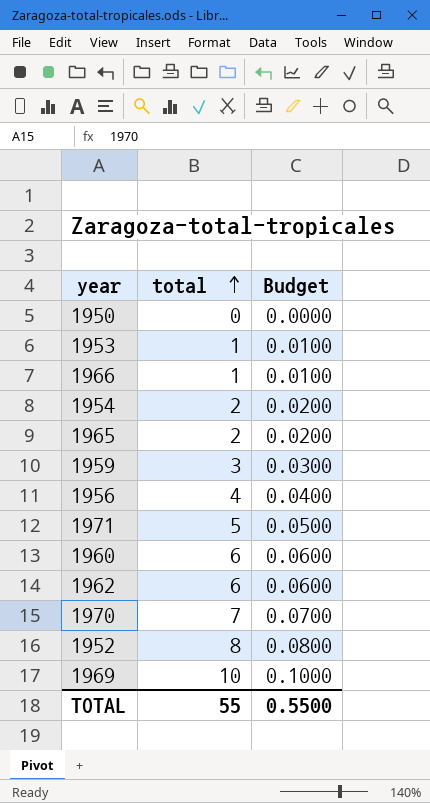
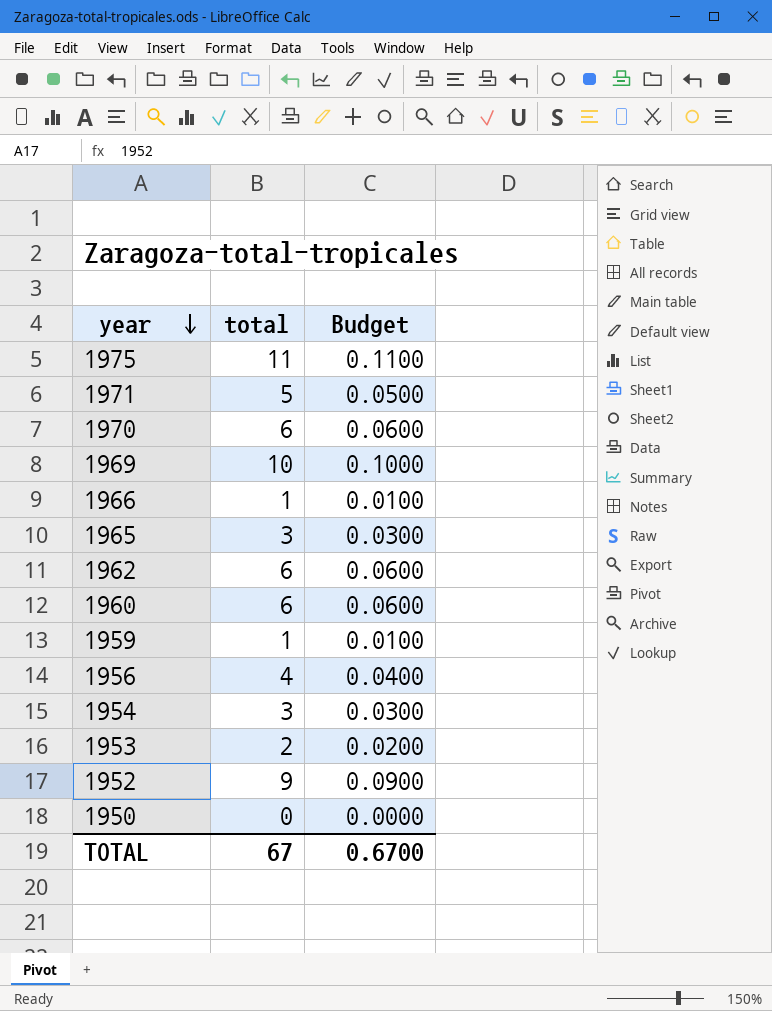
row order: total ascending -> year descending
row 1975: none -> 11 | 0.1100
1970 | total: 7 -> 6
1970 | Budget: 0.0700 -> 0.0600
1965 | total: 2 -> 3
1965 | Budget: 0.0200 -> 0.0300
1959 | total: 3 -> 1
1959 | Budget: 0.0300 -> 0.0100
1954 | total: 2 -> 3
1954 | Budget: 0.0200 -> 0.0300
1953 | total: 1 -> 2
1953 | Budget: 0.0100 -> 0.0200
1952 | total: 8 -> 9
1952 | Budget: 0.0800 -> 0.0900
TOTAL | total: 55 -> 67
TOTAL | Budget: 0.5500 -> 0.6700

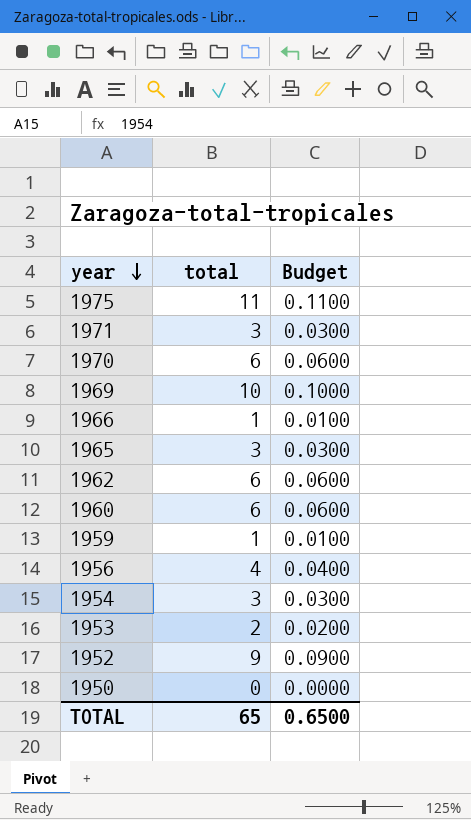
1971 | total: 5 -> 3
1971 | Budget: 0.0500 -> 0.0300
TOTAL | total: 67 -> 65
TOTAL | Budget: 0.6700 -> 0.6500

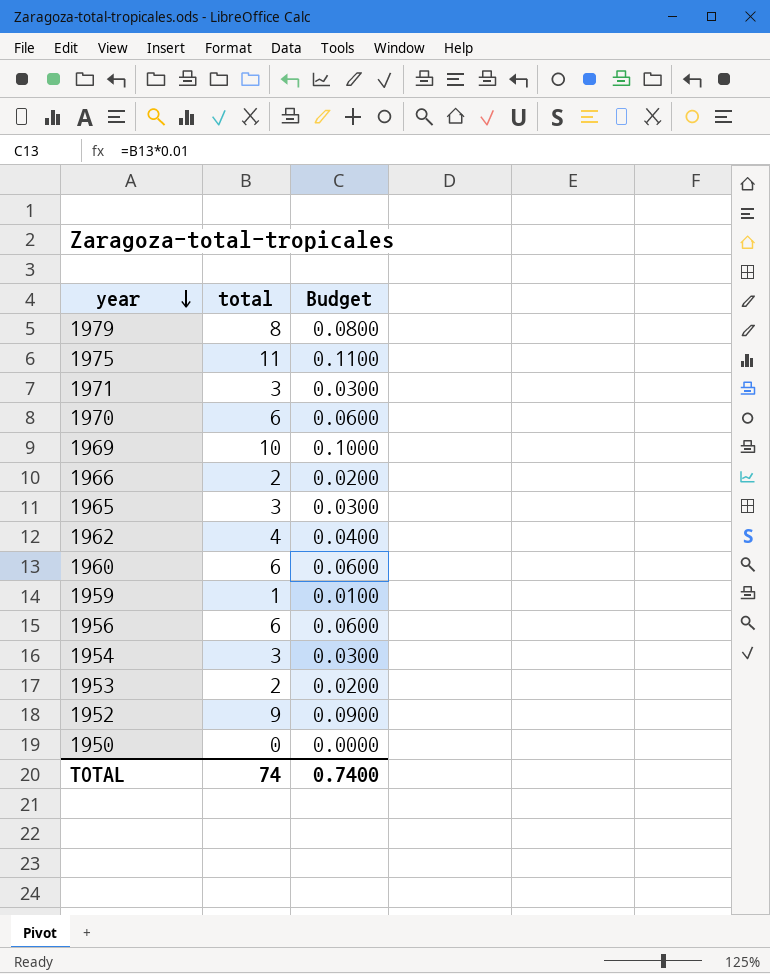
row 1979: none -> 8 | 0.0800
1966 | total: 1 -> 2
1966 | Budget: 0.0100 -> 0.0200
1962 | total: 6 -> 4
1962 | Budget: 0.0600 -> 0.0400
1956 | total: 4 -> 6
1956 | Budget: 0.0400 -> 0.0600
TOTAL | total: 65 -> 74
TOTAL | Budget: 0.6500 -> 0.7400

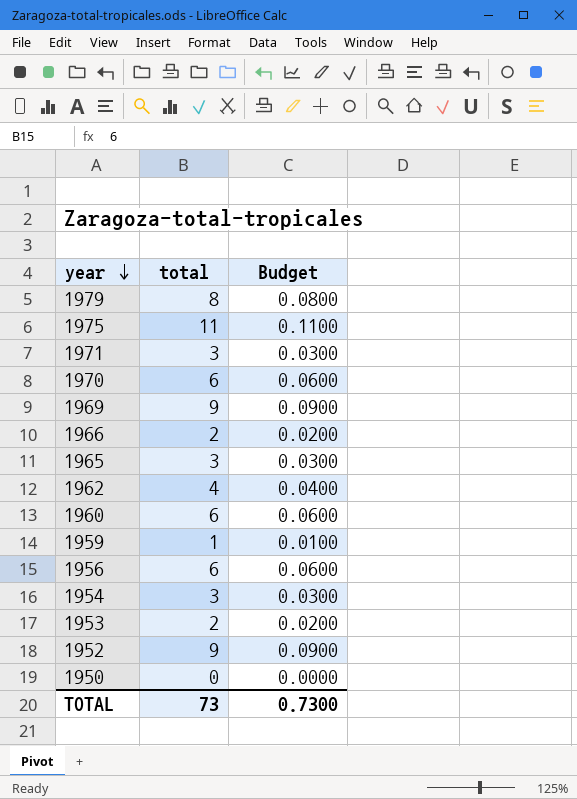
1969 | total: 10 -> 9
1969 | Budget: 0.1000 -> 0.0900
TOTAL | total: 74 -> 73
TOTAL | Budget: 0.7400 -> 0.7300

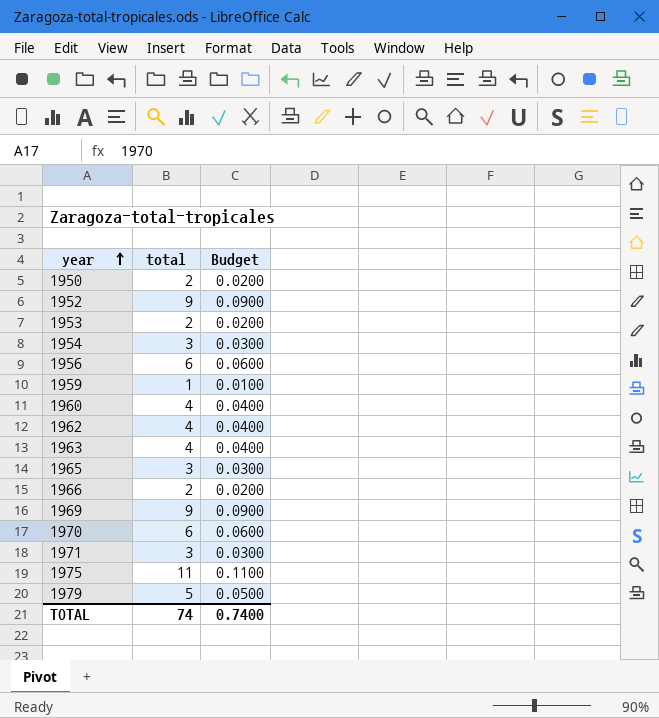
row order: year descending -> year ascending
1950 | total: 0 -> 2
1950 | Budget: 0.0000 -> 0.0200
1960 | total: 6 -> 4
1960 | Budget: 0.0600 -> 0.0400
row 1963: none -> 4 | 0.0400
1979 | total: 8 -> 5
1979 | Budget: 0.0800 -> 0.0500
TOTAL | total: 73 -> 74
TOTAL | Budget: 0.7300 -> 0.7400

